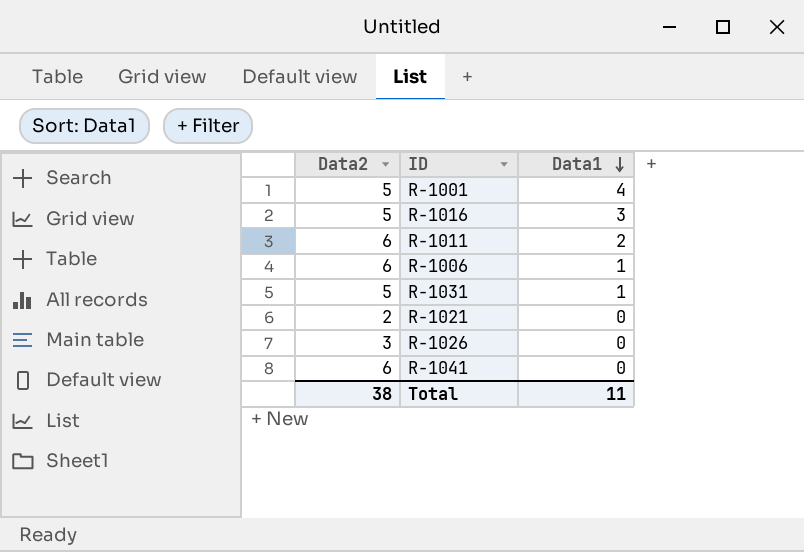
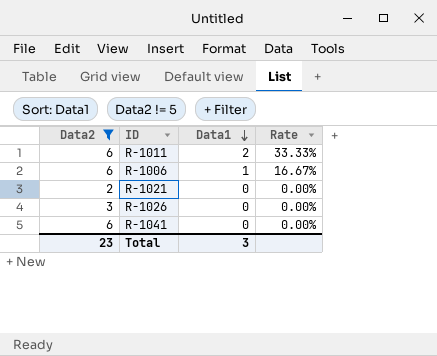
filter: none -> Data2 != 5
column Rate | formula: none -> [Data1] / [Data2]
Total | Data2: 38 -> 23
Total | Data1: 11 -> 3

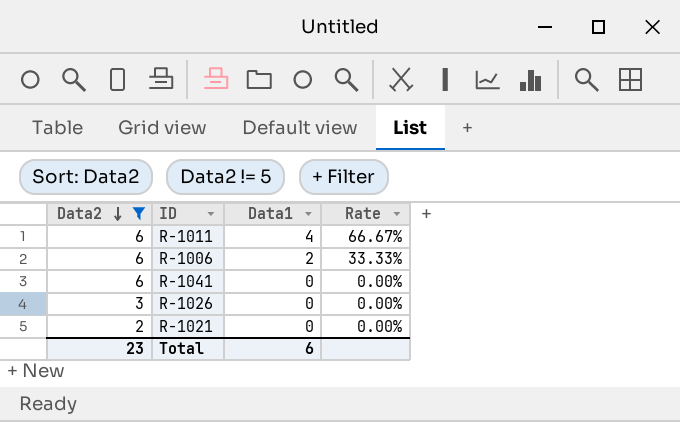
row order: Data1 descending -> Data2 descending
R-1011 | Data1: 2 -> 4
R-1011 | Rate: 33.33% -> 66.67%
R-1006 | Data1: 1 -> 2
R-1006 | Rate: 16.67% -> 33.33%
Total | Data1: 3 -> 6

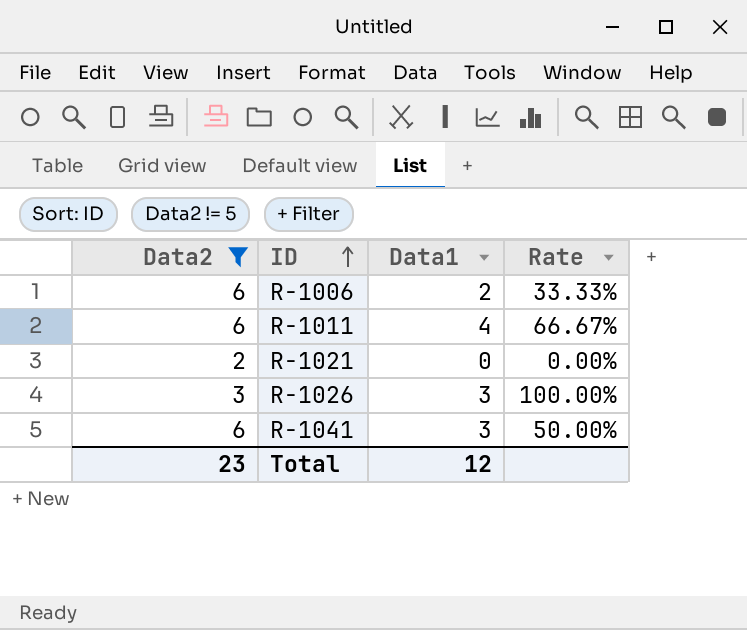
row order: Data2 descending -> ID ascending
R-1026 | Data1: 0 -> 3
R-1026 | Rate: 0.00% -> 100.00%
R-1041 | Data1: 0 -> 3
R-1041 | Rate: 0.00% -> 50.00%
Total | Data1: 6 -> 12

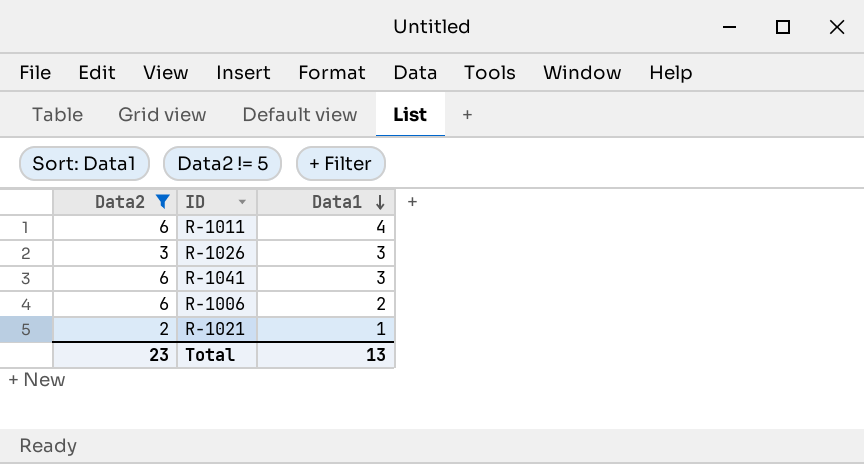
row order: ID ascending -> Data1 descending
column Rate | formula: [Data1] / [Data2] -> none
R-1021 | Data1: 0 -> 1
Total | Data1: 12 -> 13

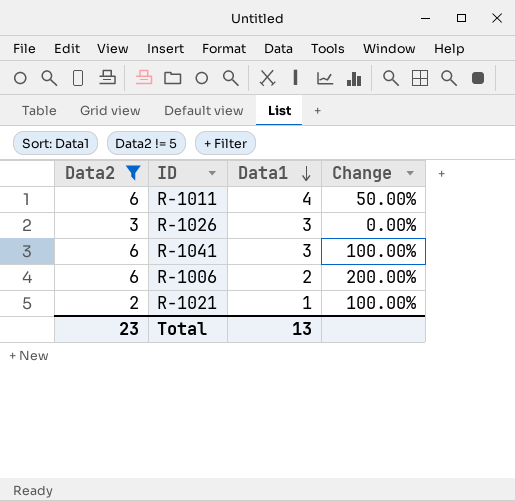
column Change | formula: none -> ([Data2] - [Data1]) / [Data1]

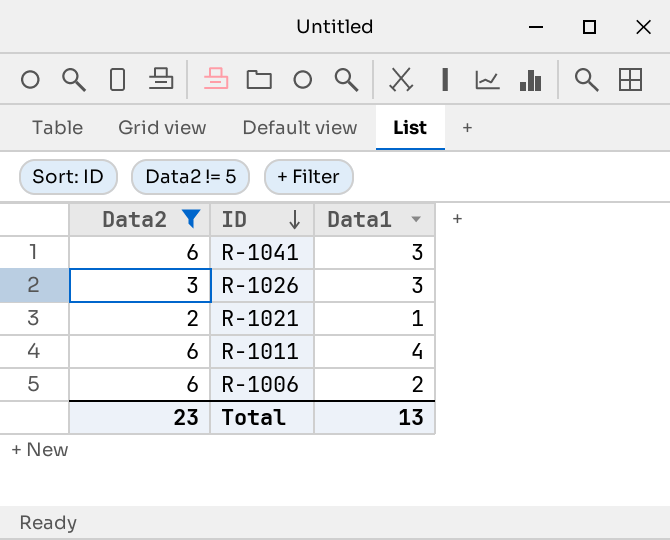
row order: Data1 descending -> ID descending
column Change | formula: ([Data2] - [Data1]) / [Data1] -> none

